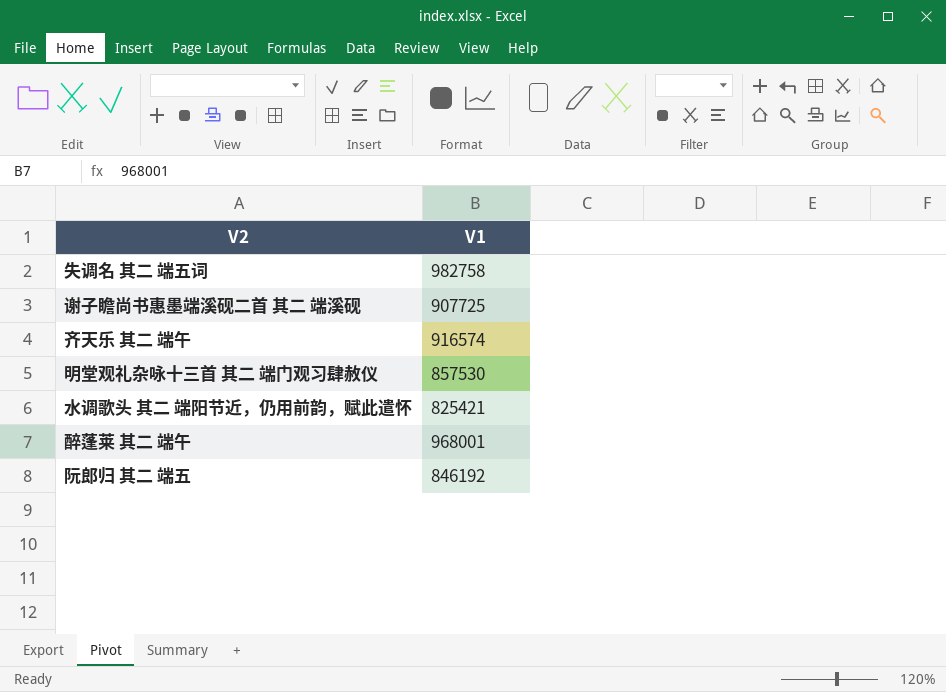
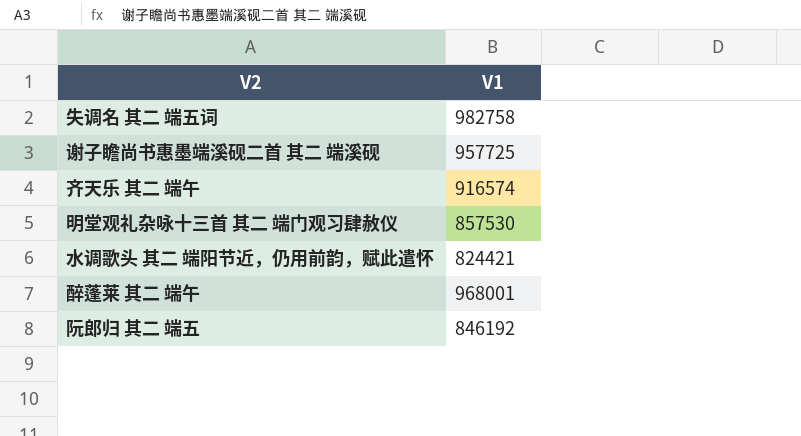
谢子瞻尚书惠墨端溪砚二首 其二 端溪砚 | V1: 907725 -> 957725
水调歌头 其二 端阳节近，仍用前韵，赋此遣怀 | V1: 825421 -> 824421

